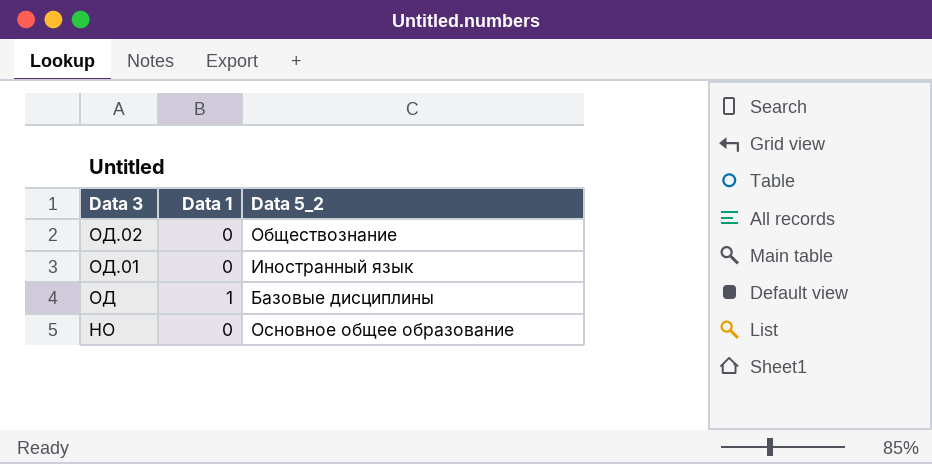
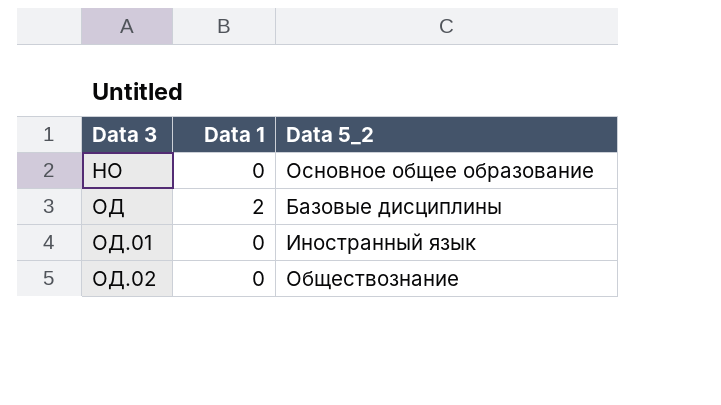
row order: Data 3 descending -> Data 3 ascending
ОД | Data 1: 1 -> 2

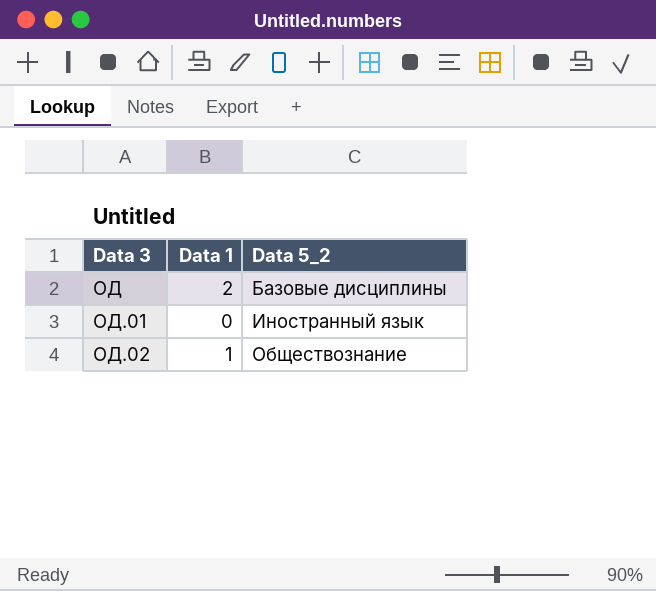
row НО: 0 | Основное общее образование -> none
ОД.02 | Data 1: 0 -> 1

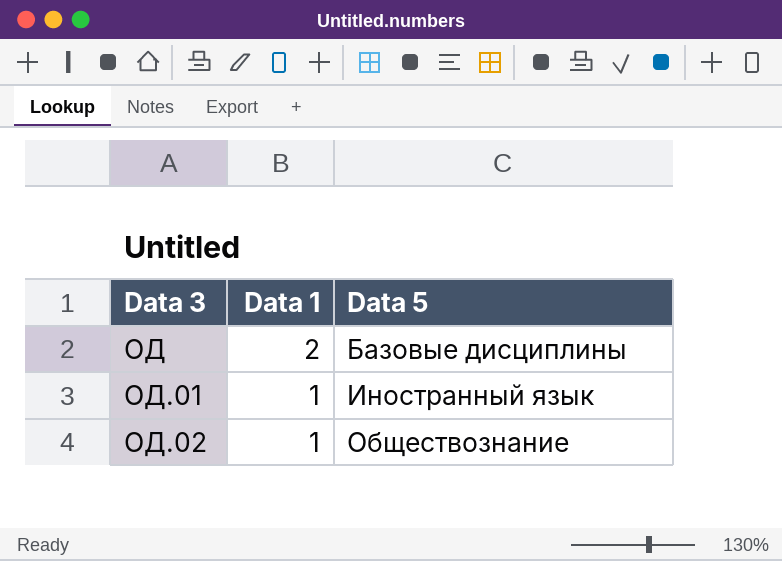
column name: Data 5_2 -> Data 5
ОД.01 | Data 1: 0 -> 1

